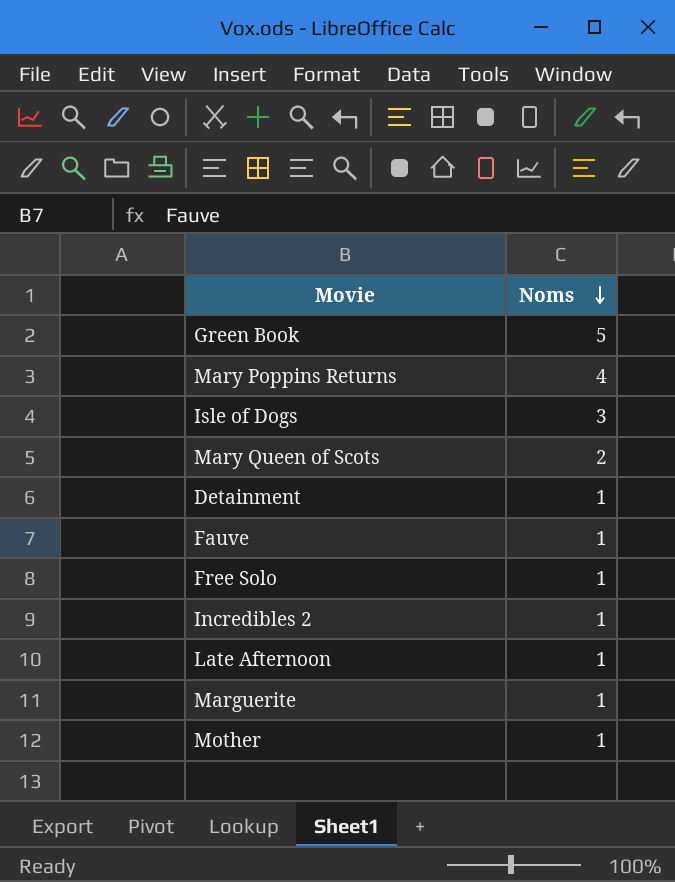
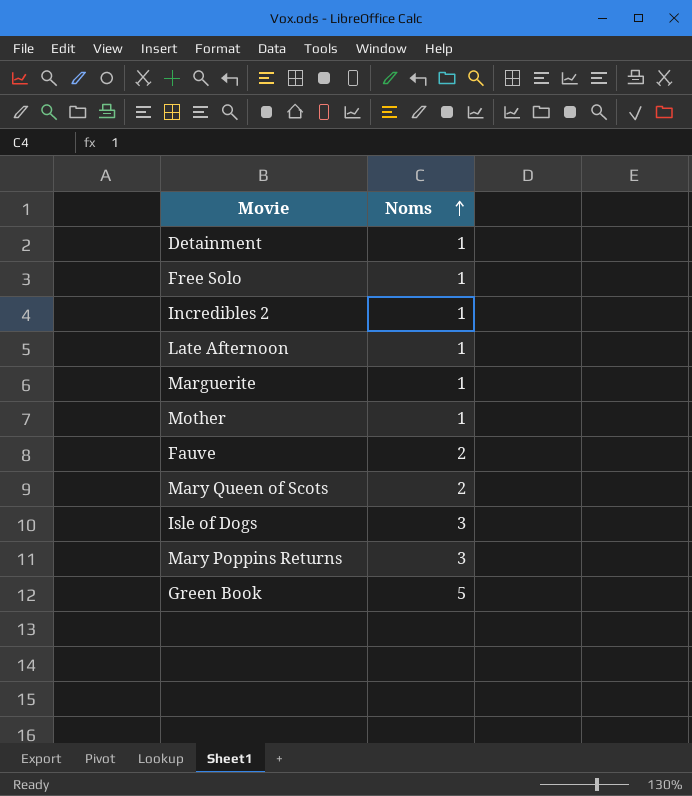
row order: Noms descending -> Noms ascending
Fauve | Noms: 1 -> 2
Mary Poppins Returns | Noms: 4 -> 3

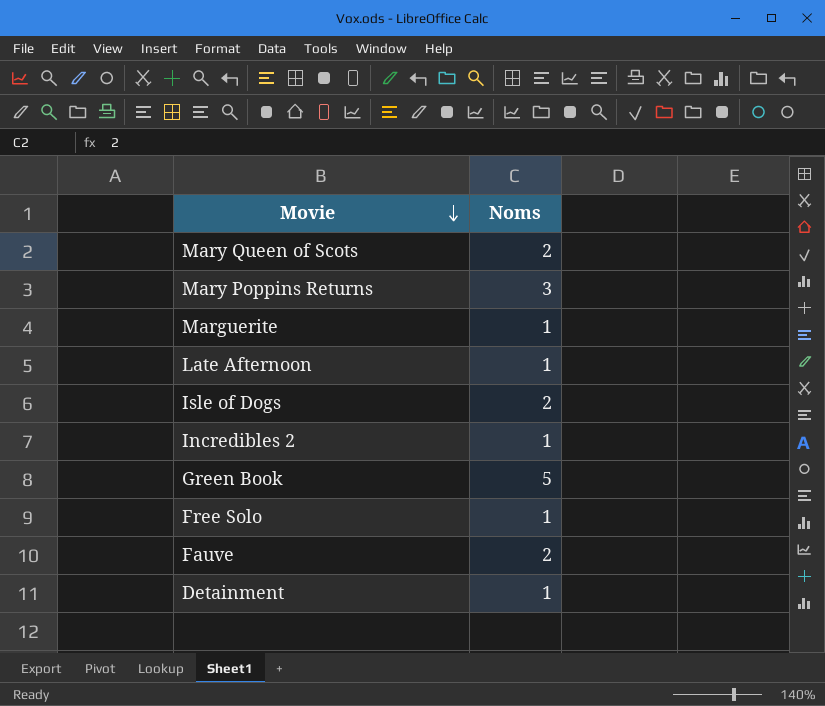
row order: Noms ascending -> Movie descending
row Mother: 1 -> none
Isle of Dogs | Noms: 3 -> 2

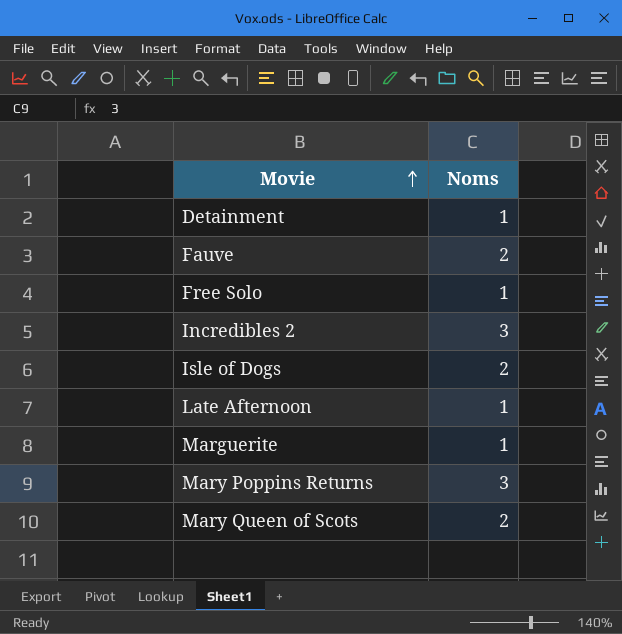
row order: Movie descending -> Movie ascending
row Green Book: 5 -> none
Incredibles 2 | Noms: 1 -> 3

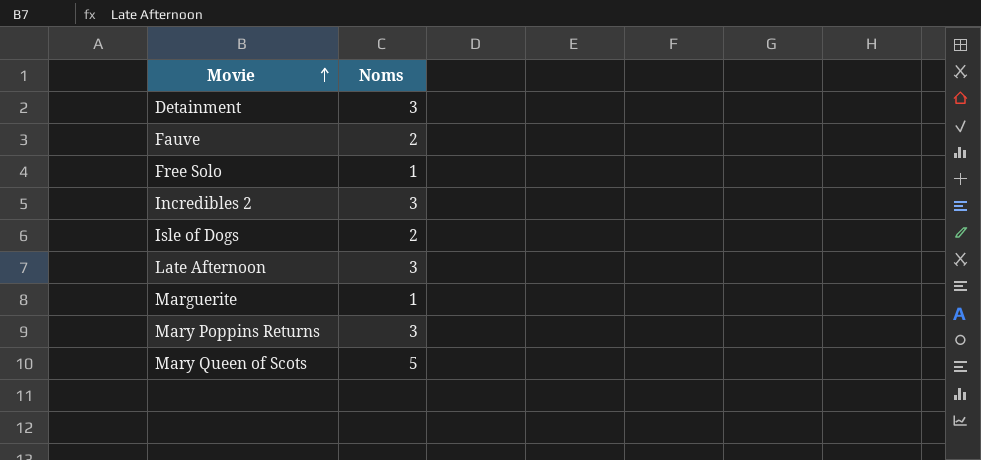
Detainment | Noms: 1 -> 3
Late Afternoon | Noms: 1 -> 3
Mary Queen of Scots | Noms: 2 -> 5

